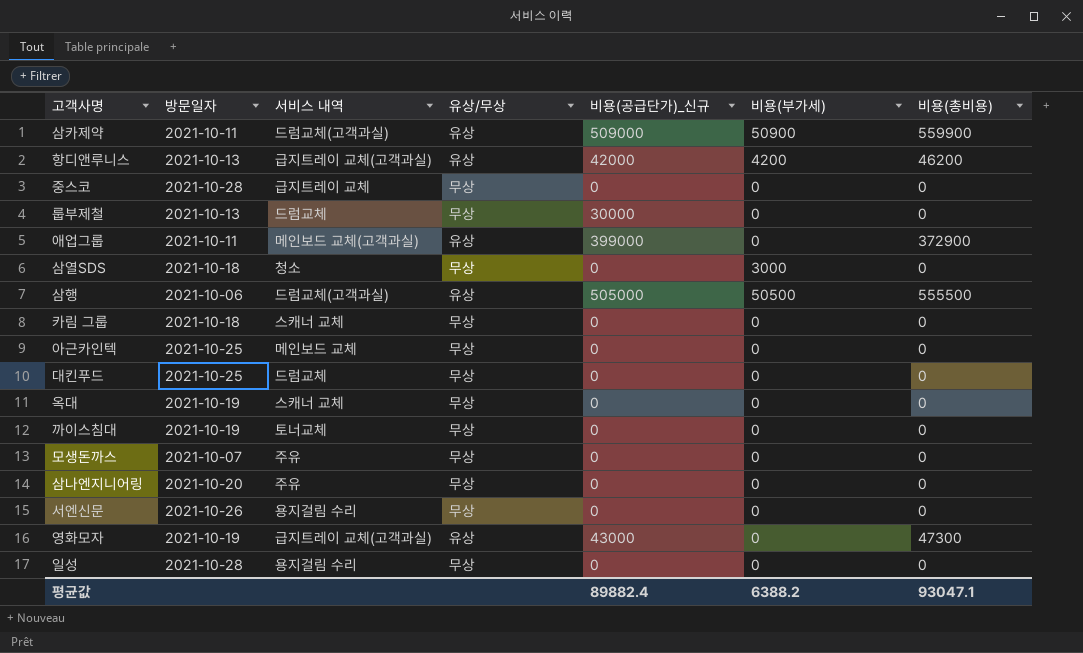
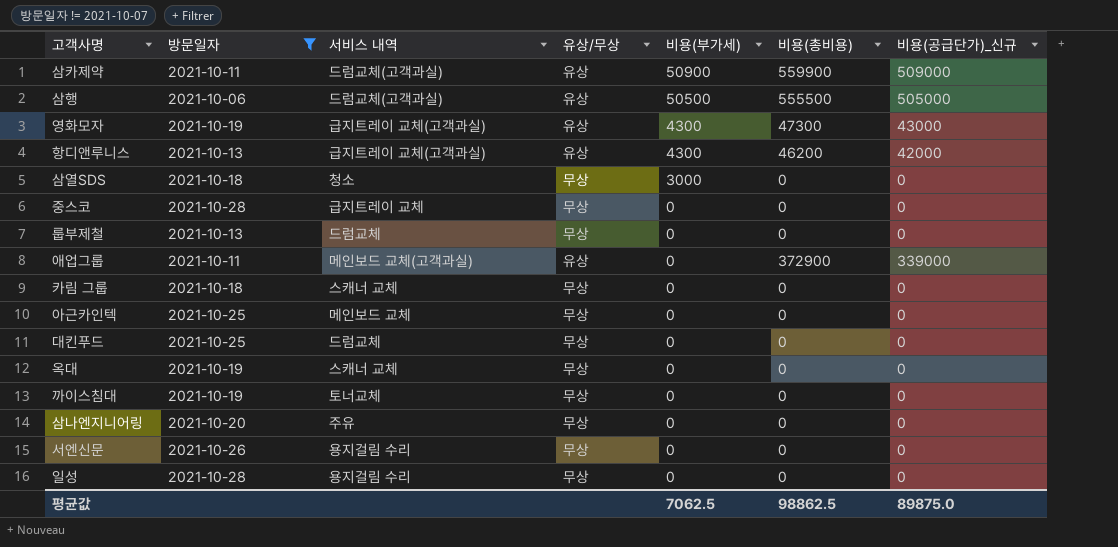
filter: none -> 방문일자 != 2021-10-07
row order: none -> 비용(부가세) descending
column 비용(공급단가)_신규 | position: 5 -> 7
영화모자 | 비용(부가세): 0 -> 4300
항디앤루니스 | 비용(부가세): 4200 -> 4300
룹부제철 | 비용(공급단가)_신규: 30000 -> 0
애업그룹 | 비용(공급단가)_신규: 399000 -> 339000
평균값 | 비용(부가세): 6388.2 -> 7062.5
평균값 | 비용(총비용): 93047.1 -> 98862.5
평균값 | 비용(공급단가)_신규: 89882.4 -> 89875.0

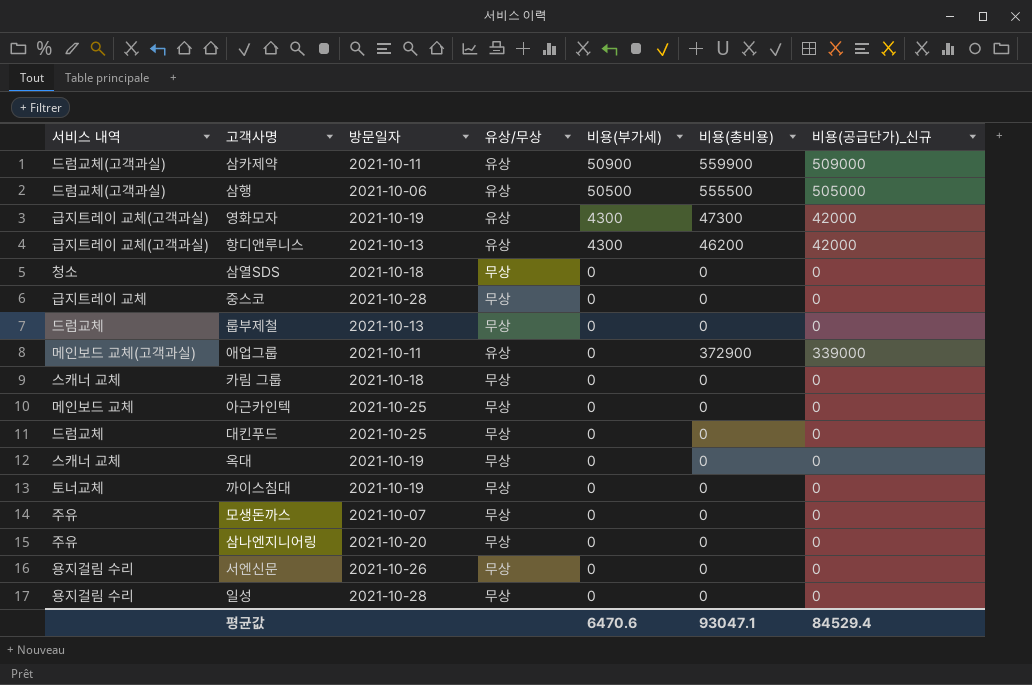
filter: 방문일자 != 2021-10-07 -> none
column 서비스 내역 | position: 3 -> 1
영화모자 | 비용(공급단가)_신규: 43000 -> 42000
삼열SDS | 비용(부가세): 3000 -> 0
평균값 | 비용(부가세): 7062.5 -> 6470.6
평균값 | 비용(총비용): 98862.5 -> 93047.1
평균값 | 비용(공급단가)_신규: 89875.0 -> 84529.4

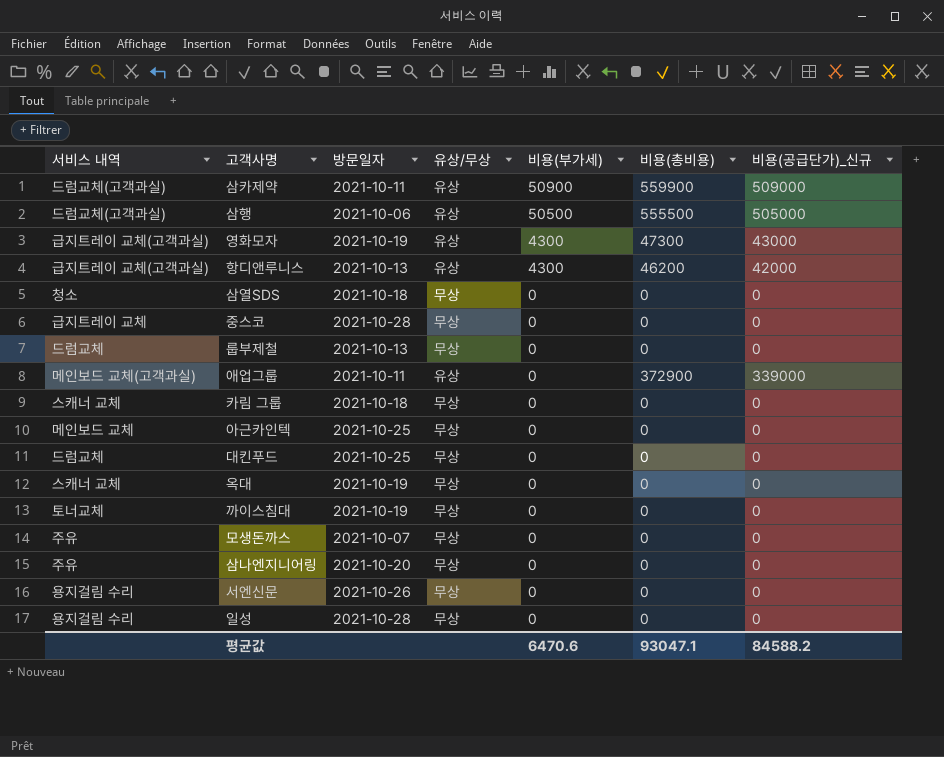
영화모자 | 비용(공급단가)_신규: 42000 -> 43000
평균값 | 비용(공급단가)_신규: 84529.4 -> 84588.2

